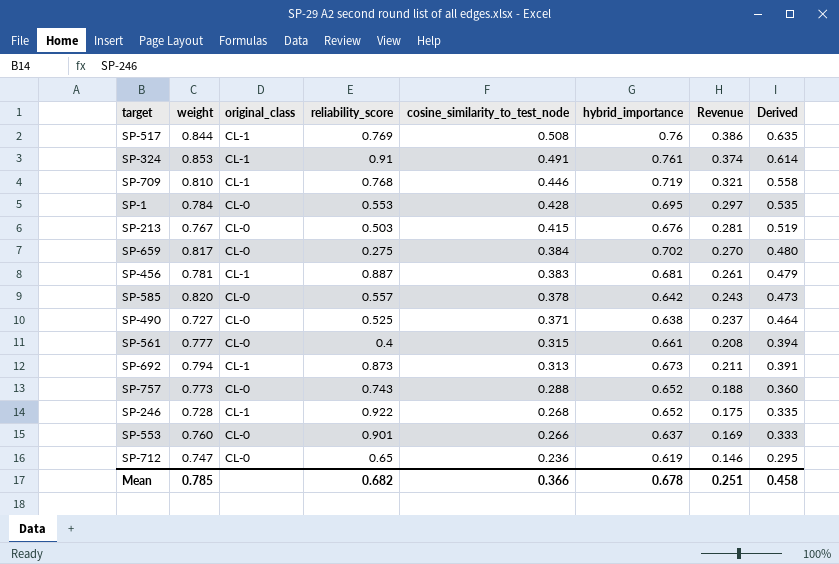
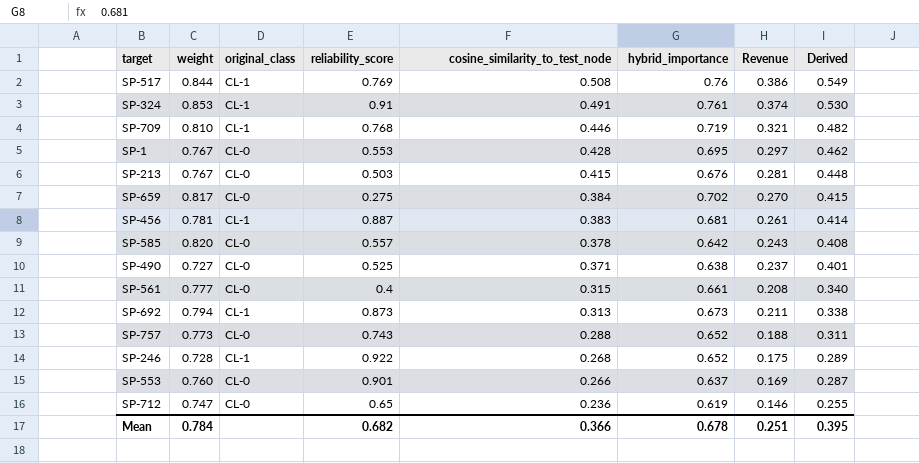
column Derived | formula: [cosine_similarity_to_test_node] * 1.25 -> [cosine_similarity_to_test_node] * 1.08
SP-1 | weight: 0.784 -> 0.767
Mean | weight: 0.785 -> 0.784
Mean | Derived: 0.458 -> 0.395

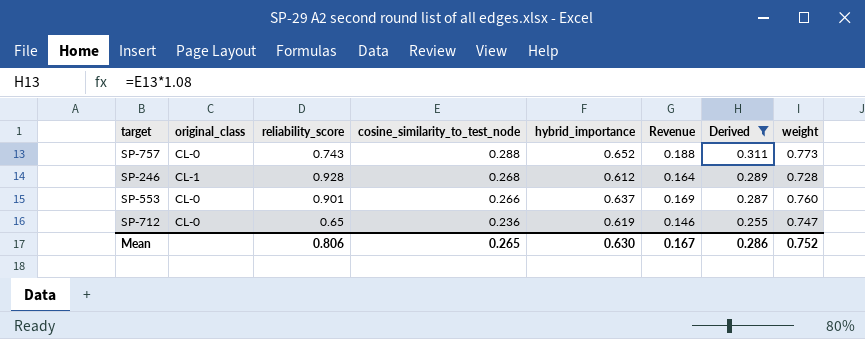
filter: none -> Derived <= 0.311
column weight | position: 2 -> 8
SP-246 | reliability_score: 0.922 -> 0.928
SP-246 | hybrid_importance: 0.652 -> 0.612
SP-246 | Revenue: 0.175 -> 0.164
Mean | reliability_score: 0.682 -> 0.806
Mean | cosine_similarity_to_test_node: 0.366 -> 0.265
Mean | hybrid_importance: 0.678 -> 0.630
Mean | Revenue: 0.251 -> 0.167
Mean | Derived: 0.395 -> 0.286
Mean | weight: 0.784 -> 0.752

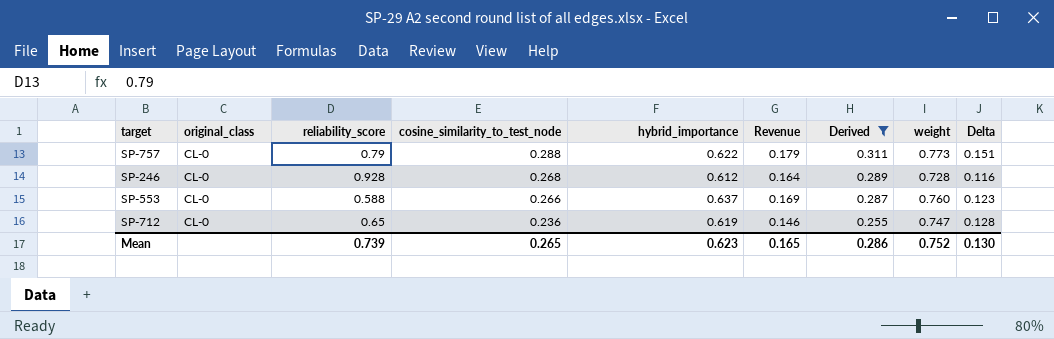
column Delta | formula: none -> [weight] - [hybrid_importance]
SP-757 | reliability_score: 0.743 -> 0.79
SP-757 | hybrid_importance: 0.652 -> 0.622
SP-757 | Revenue: 0.188 -> 0.179
SP-246 | original_class: CL-1 -> CL-0
SP-553 | reliability_score: 0.901 -> 0.588
Mean | reliability_score: 0.806 -> 0.739
Mean | hybrid_importance: 0.630 -> 0.623
Mean | Revenue: 0.167 -> 0.165

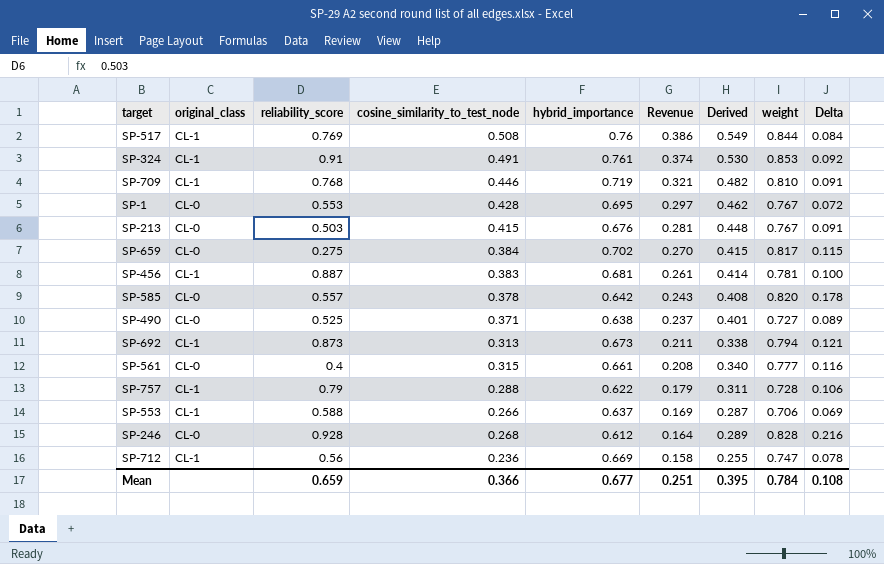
filter: Derived <= 0.311 -> none
row order: cosine_similarity_to_test_node descending -> Revenue descending
SP-757 | original_class: CL-0 -> CL-1
SP-757 | weight: 0.773 -> 0.728
SP-757 | Delta: 0.151 -> 0.106
SP-553 | original_class: CL-0 -> CL-1
SP-553 | weight: 0.760 -> 0.706
SP-553 | Delta: 0.123 -> 0.069
SP-246 | weight: 0.728 -> 0.828
SP-246 | Delta: 0.116 -> 0.216
SP-712 | original_class: CL-0 -> CL-1
SP-712 | reliability_score: 0.65 -> 0.56
SP-712 | hybrid_importance: 0.619 -> 0.669
SP-712 | Revenue: 0.146 -> 0.158
SP-712 | Delta: 0.128 -> 0.078
Mean | reliability_score: 0.739 -> 0.659
Mean | cosine_similarity_to_test_node: 0.265 -> 0.366
Mean | hybrid_importance: 0.623 -> 0.677
Mean | Revenue: 0.165 -> 0.251
Mean | Derived: 0.286 -> 0.395
Mean | weight: 0.752 -> 0.784
Mean | Delta: 0.130 -> 0.108

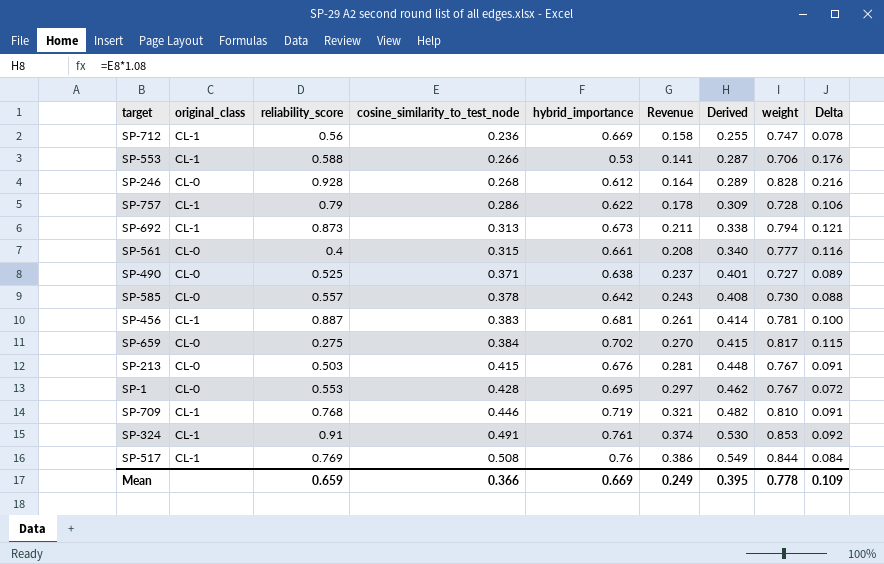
row order: Revenue descending -> cosine_similarity_to_test_node ascending
SP-553 | hybrid_importance: 0.637 -> 0.53
SP-553 | Revenue: 0.169 -> 0.141
SP-553 | Delta: 0.069 -> 0.176
SP-757 | cosine_similarity_to_test_node: 0.288 -> 0.286
SP-757 | Revenue: 0.179 -> 0.178
SP-757 | Derived: 0.311 -> 0.309
SP-585 | weight: 0.820 -> 0.730
SP-585 | Delta: 0.178 -> 0.088
Mean | hybrid_importance: 0.677 -> 0.669
Mean | Revenue: 0.251 -> 0.249
Mean | weight: 0.784 -> 0.778
Mean | Delta: 0.108 -> 0.109

